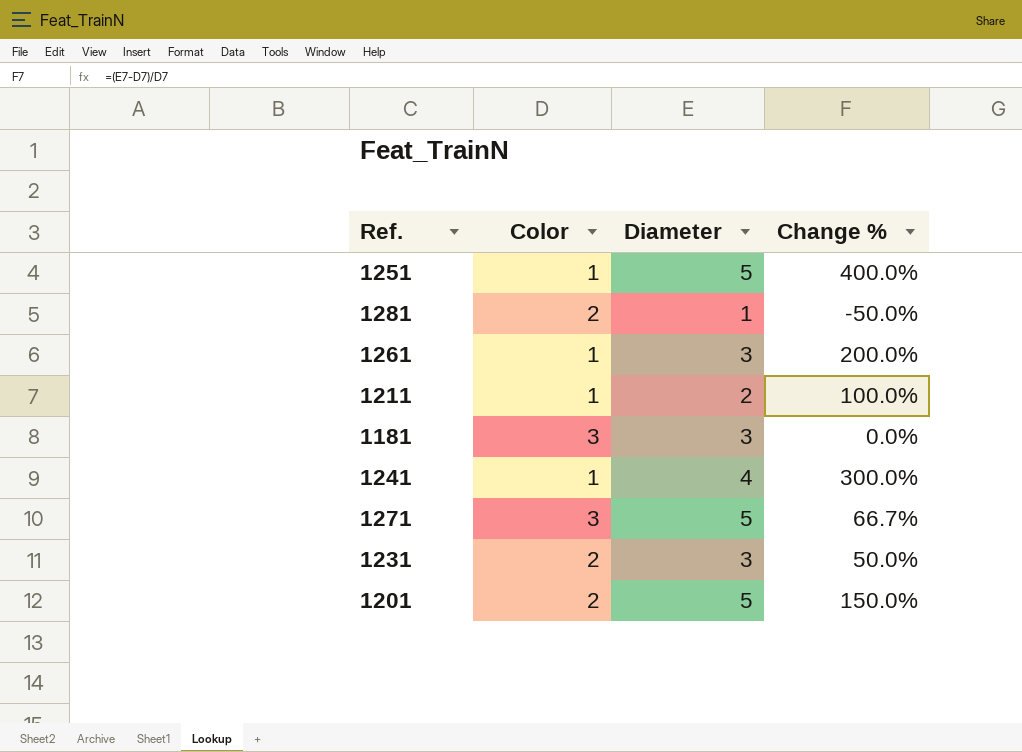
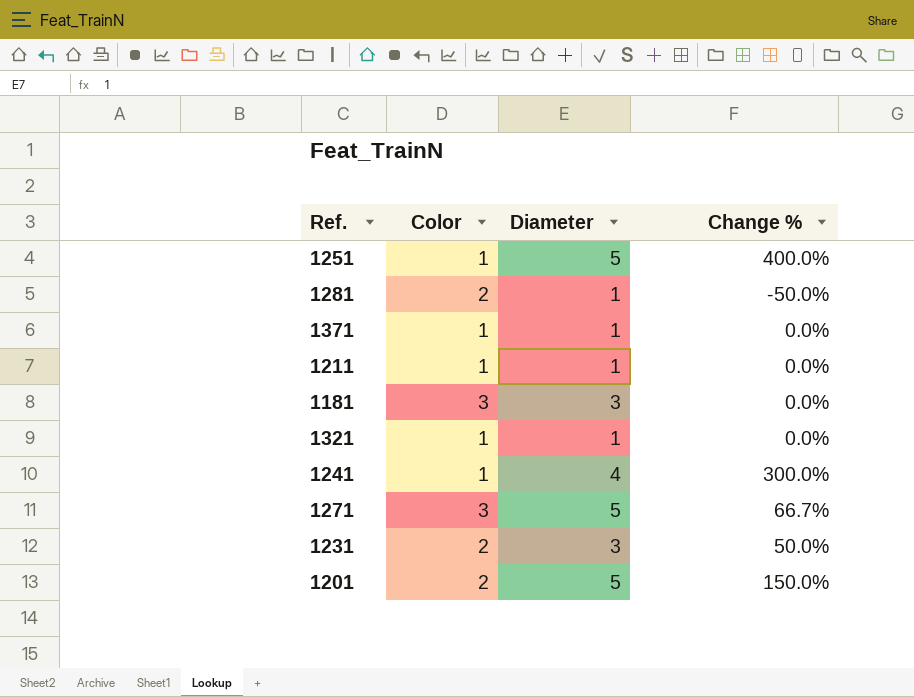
row 1261: 1 | 3 | 200.0% -> none
row 1371: none -> 1 | 1 | 0.0%
1211 | Diameter: 2 -> 1
1211 | Change %: 100.0% -> 0.0%
row 1321: none -> 1 | 1 | 0.0%

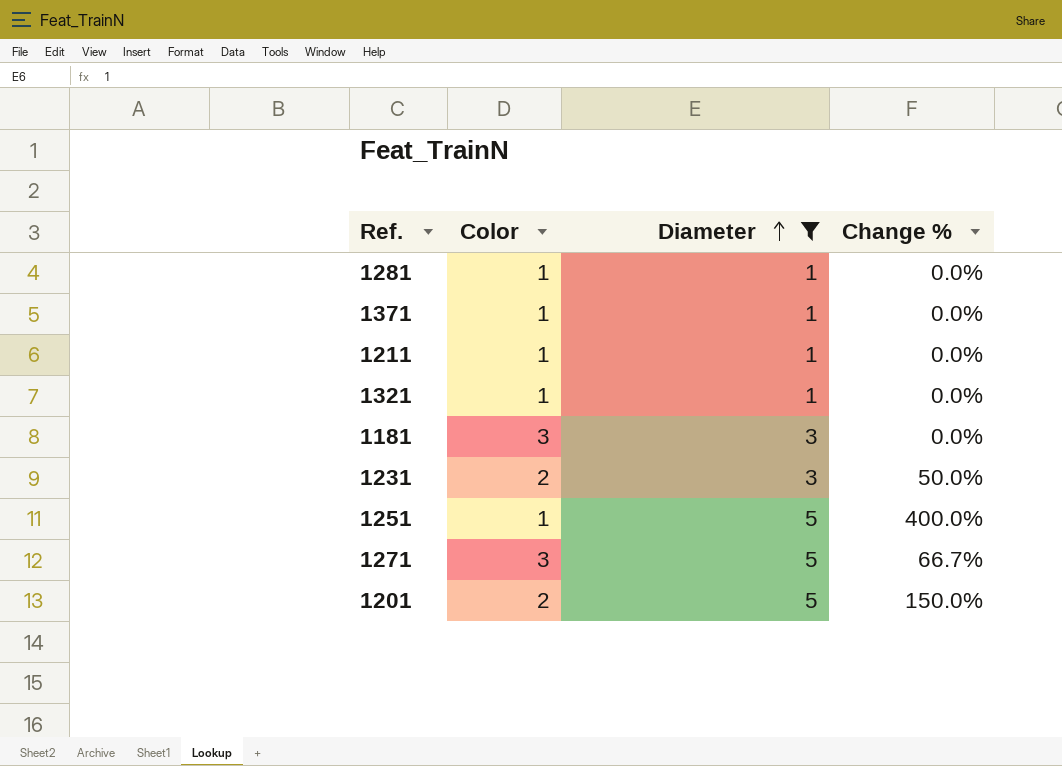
filter: none -> Diameter != 4
row order: none -> Diameter ascending
1281 | Color: 2 -> 1
1281 | Change %: -50.0% -> 0.0%

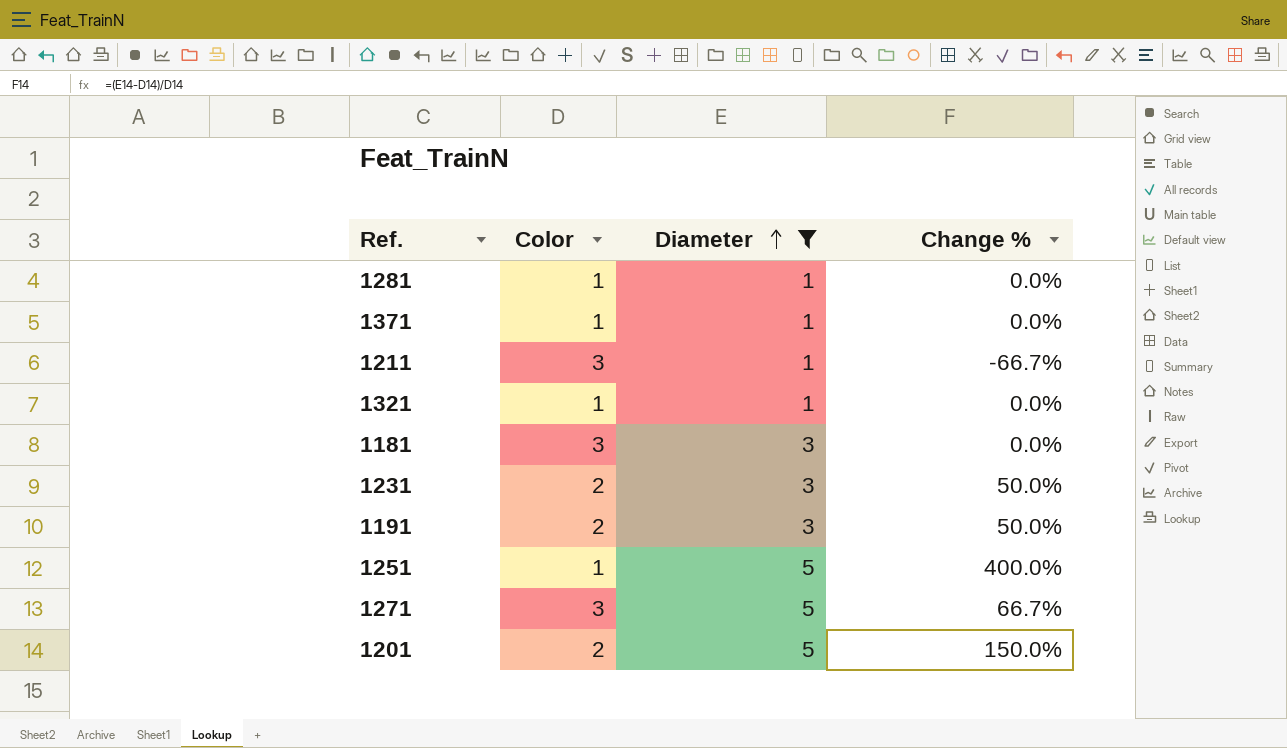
1211 | Color: 1 -> 3
1211 | Change %: 0.0% -> -66.7%
row 1191: none -> 2 | 3 | 50.0%

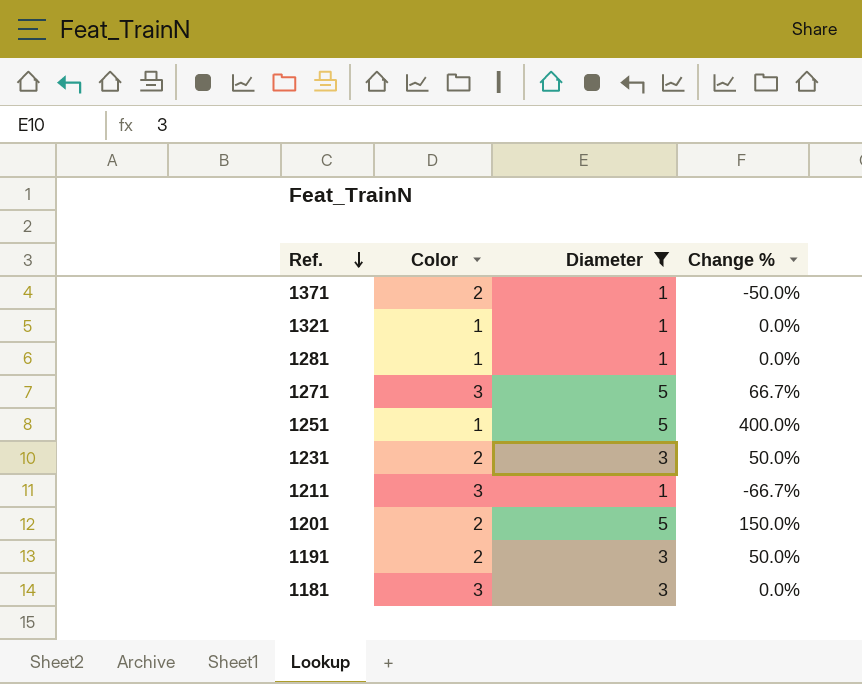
row order: Diameter ascending -> Ref. descending
1371 | Color: 1 -> 2
1371 | Change %: 0.0% -> -50.0%

